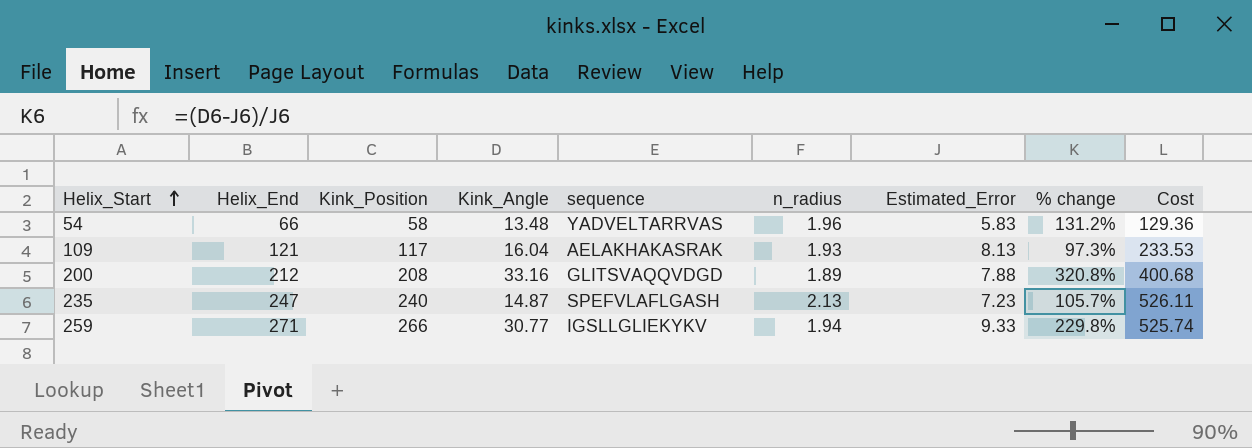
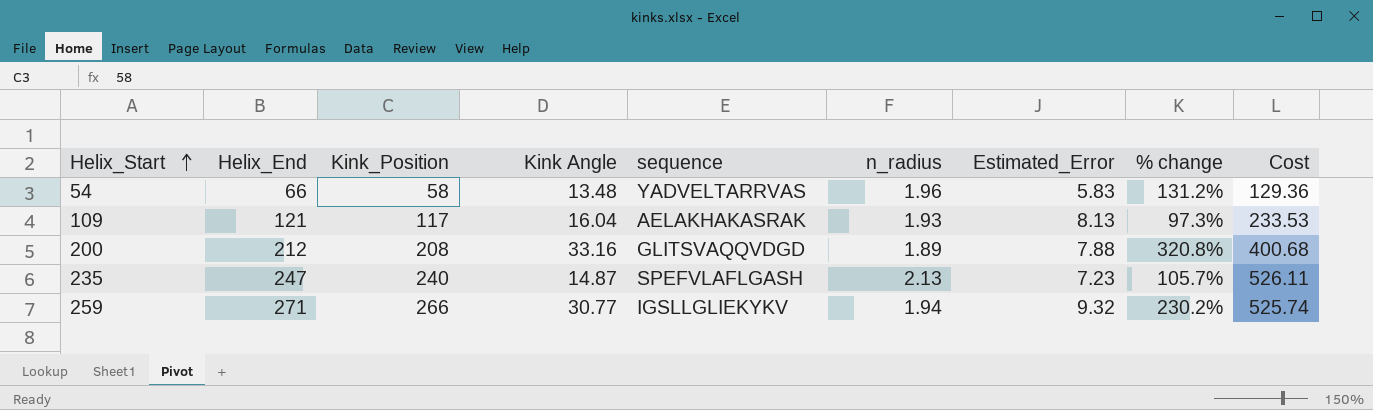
column name: Kink_Angle -> Kink Angle
259 | Estimated_Error: 9.33 -> 9.32
259 | % change: 229.8% -> 230.2%

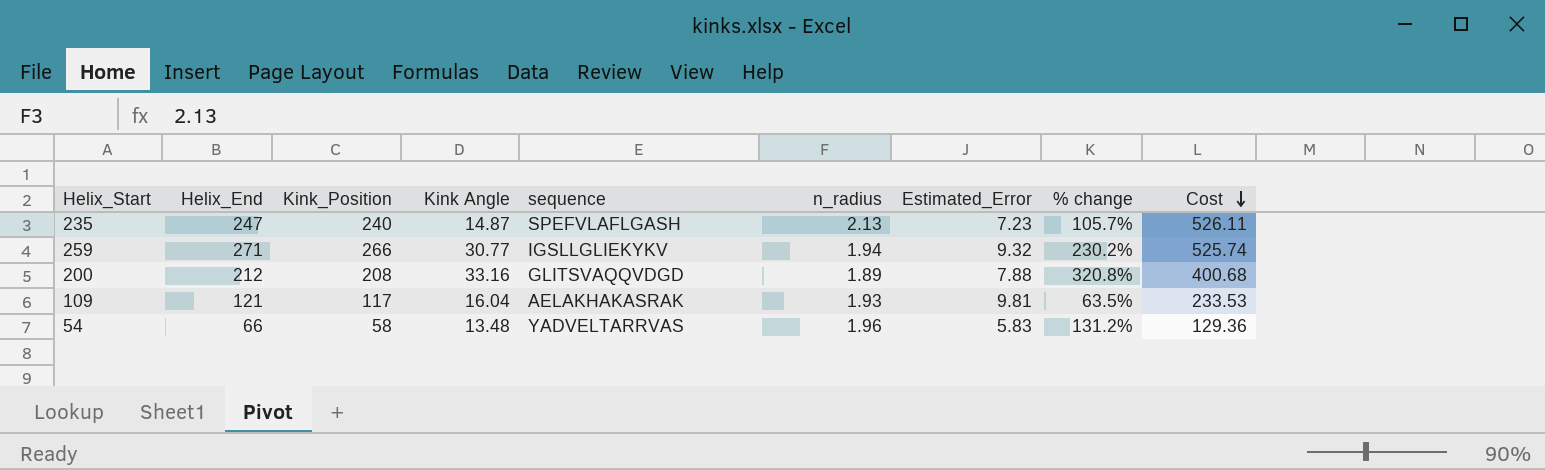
row order: Helix_Start ascending -> Cost descending
109 | Estimated_Error: 8.13 -> 9.81
109 | % change: 97.3% -> 63.5%

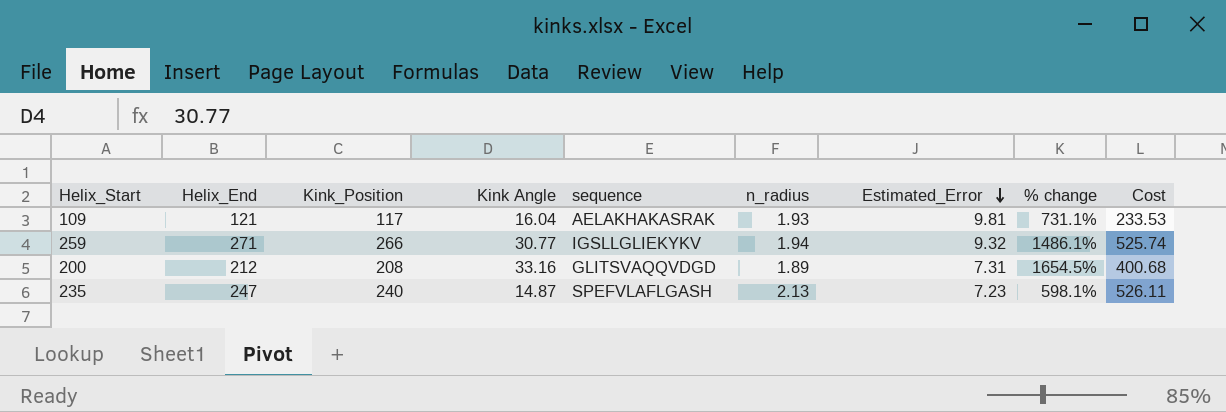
row order: Cost descending -> Estimated_Error descending
column % change | formula: ([Kink Angle] - [Estimated_Error]) / [Estimated_Error] -> ([Kink Angle] - [n_radius]) / [n_radius]
row 54: 66 | 58 | 13.48 | YADVELTARRVAS | 1.96 | 5.83 | 131.2% | 129.36 -> none
200 | Estimated_Error: 7.88 -> 7.31

